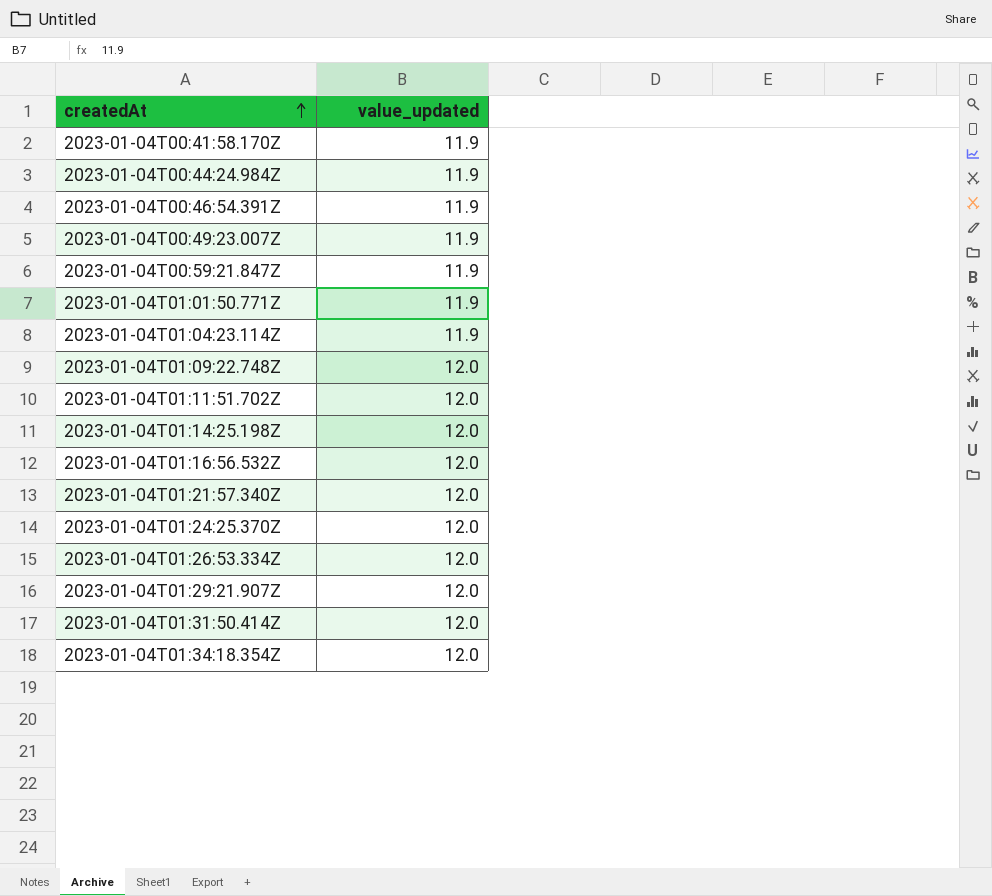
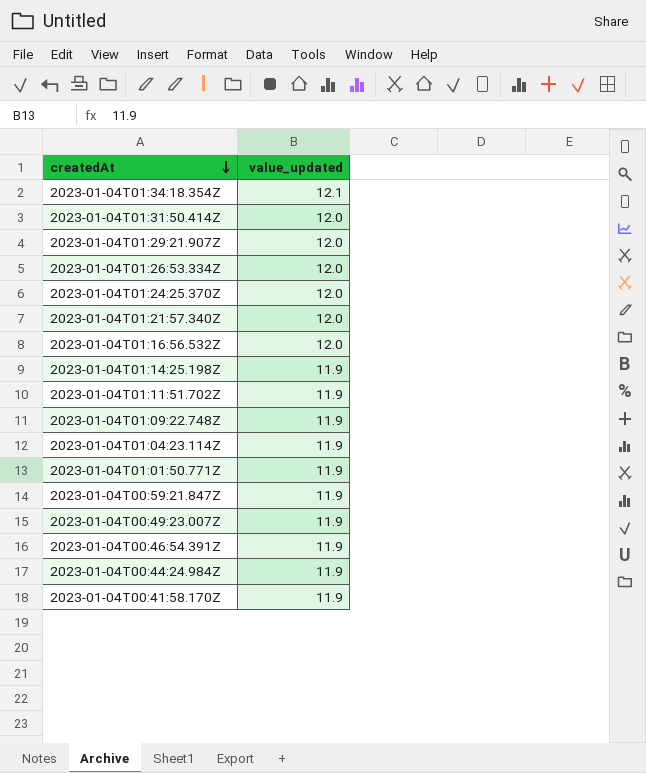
row order: createdAt ascending -> createdAt descending
2023-01-04T01:34:18.354Z | value_updated: 12.0 -> 12.1
2023-01-04T01:14:25.198Z | value_updated: 12.0 -> 11.9
2023-01-04T01:11:51.702Z | value_updated: 12.0 -> 11.9
2023-01-04T01:09:22.748Z | value_updated: 12.0 -> 11.9

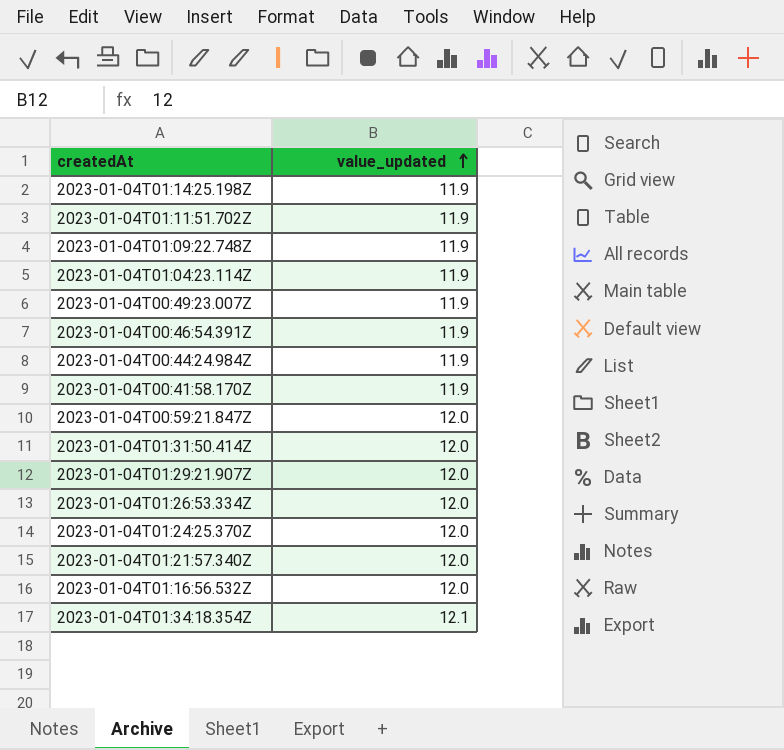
row order: createdAt descending -> value_updated ascending
row 2023-01-04T01:01:50.771Z: 11.9 -> none
2023-01-04T00:59:21.847Z | value_updated: 11.9 -> 12.0

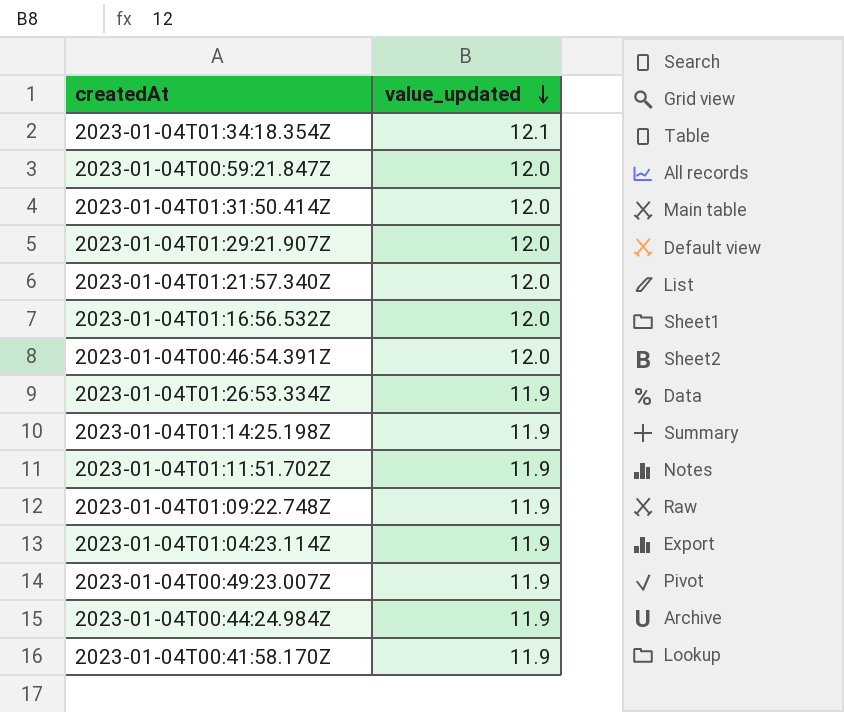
row order: value_updated ascending -> value_updated descending
row 2023-01-04T01:24:25.370Z: 12.0 -> none
2023-01-04T00:46:54.391Z | value_updated: 11.9 -> 12.0
2023-01-04T01:26:53.334Z | value_updated: 12.0 -> 11.9

